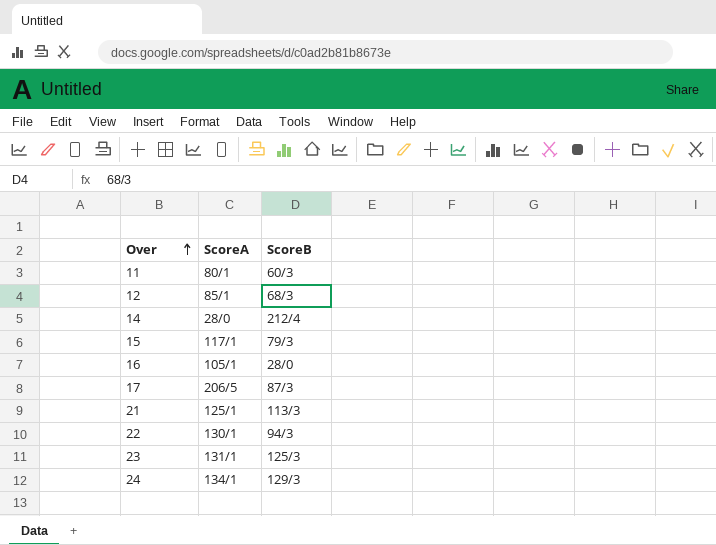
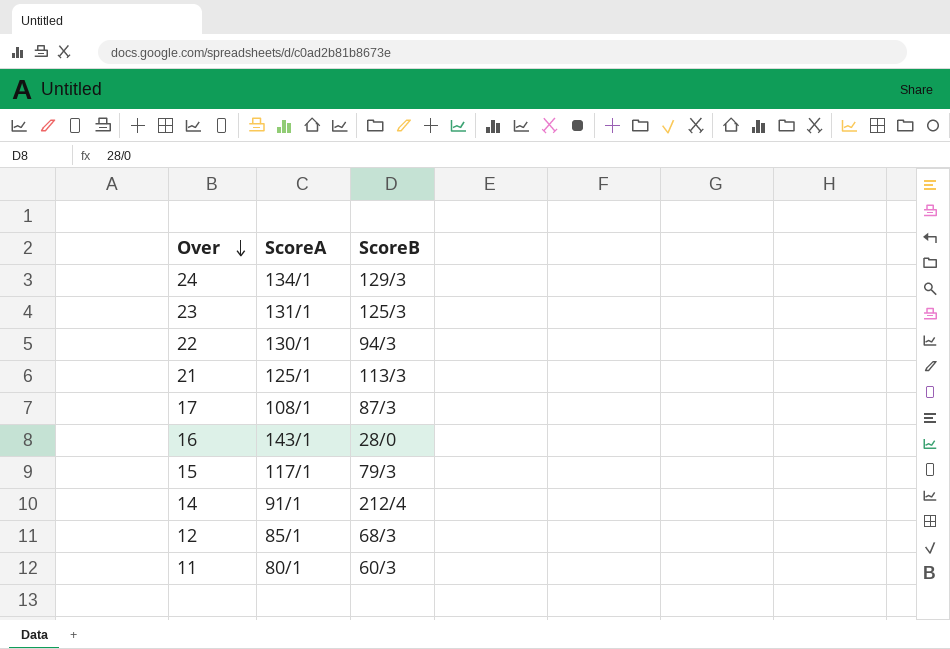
row order: Over ascending -> Over descending
17 | ScoreA: 206/5 -> 108/1
16 | ScoreA: 105/1 -> 143/1
14 | ScoreA: 28/0 -> 91/1

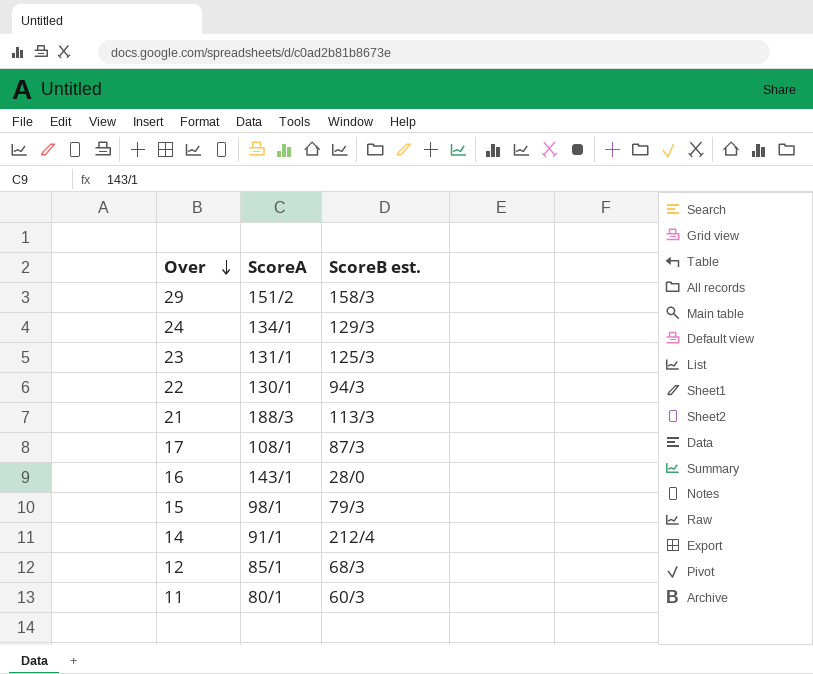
column name: ScoreB -> ScoreB est.
row 29: none -> 151/2 | 158/3
21 | ScoreA: 125/1 -> 188/3
15 | ScoreA: 117/1 -> 98/1

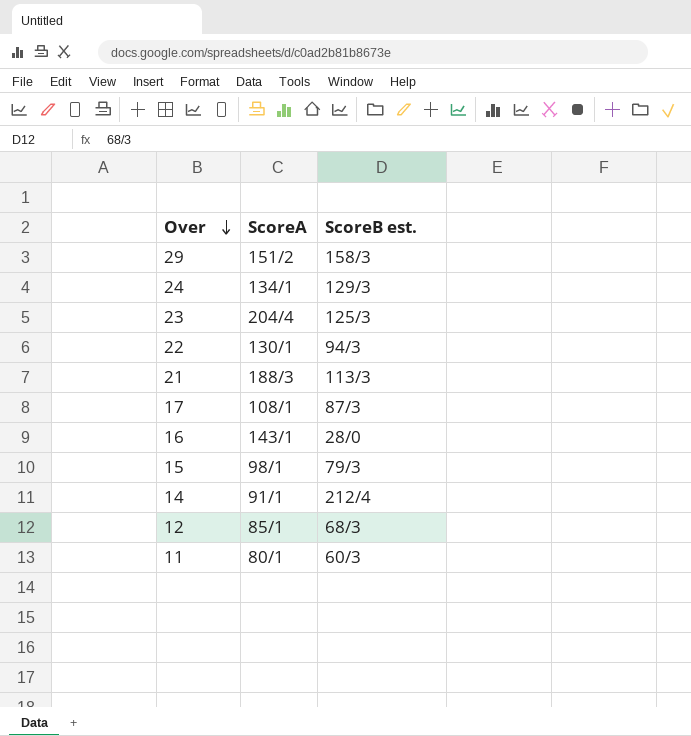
23 | ScoreA: 131/1 -> 204/4

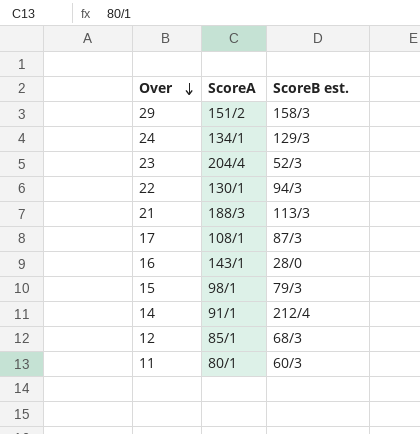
23 | ScoreB est.: 125/3 -> 52/3

